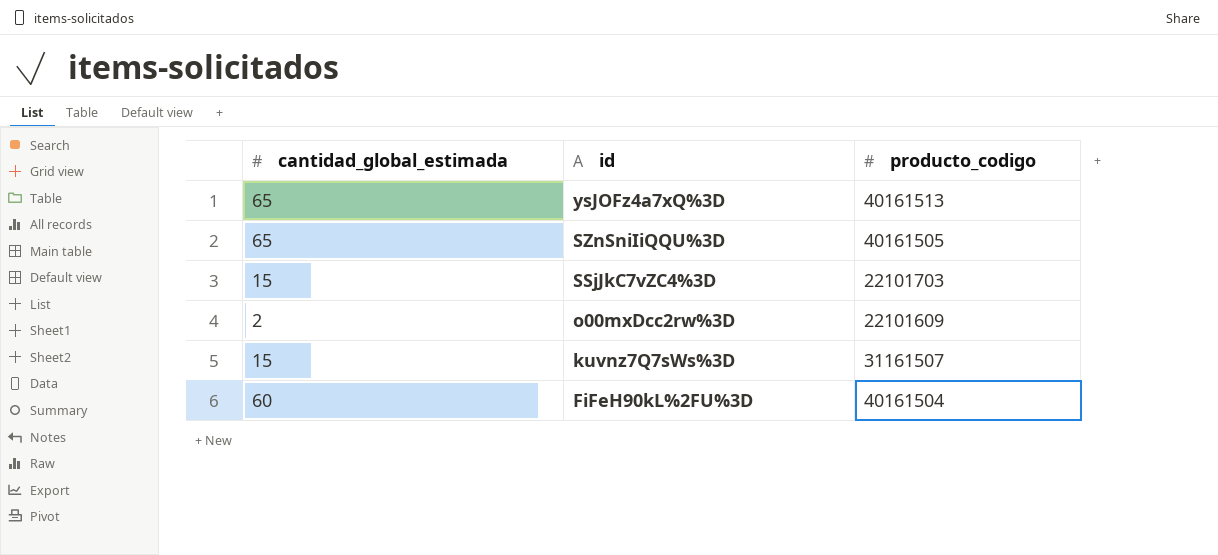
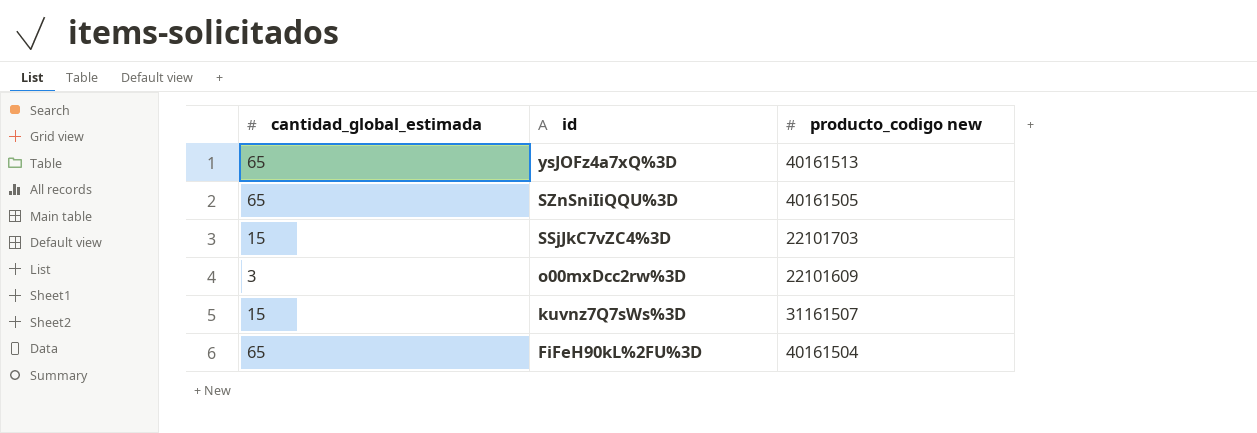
column name: producto_codigo -> producto_codigo new
o00mxDcc2rw%3D | cantidad_global_estimada: 2 -> 3
FiFeH90kL%2FU%3D | cantidad_global_estimada: 60 -> 65

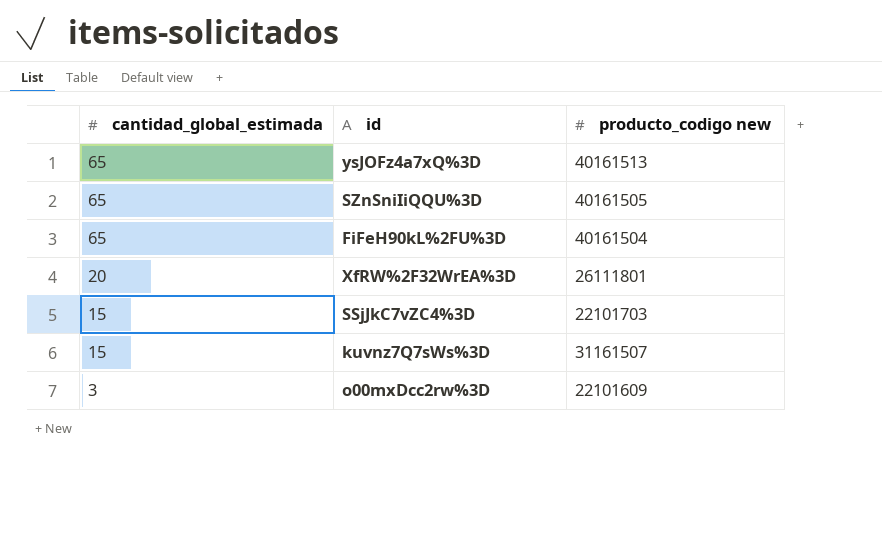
row order: id descending -> cantidad_global_estimada descending
row XfRW%2F32WrEA%3D: none -> 20 | 26111801

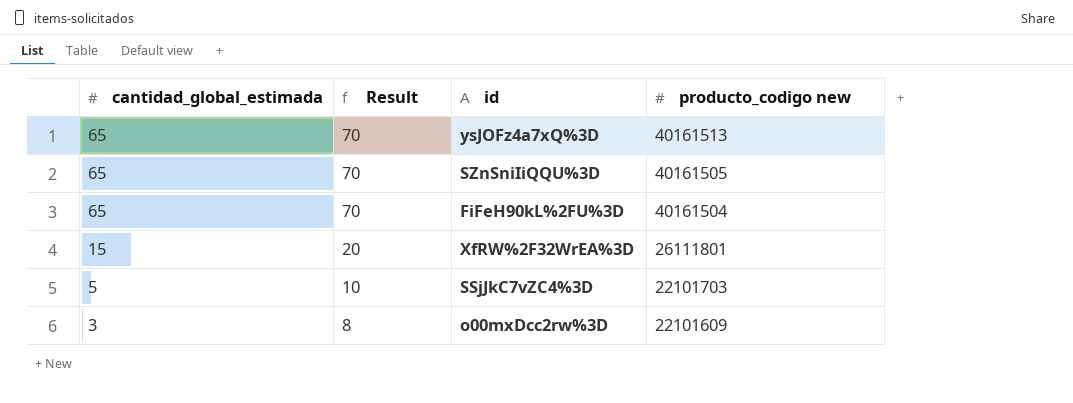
column Result | formula: none -> [cantidad_global_estimada] + 5
row kuvnz7Q7sWs%3D: 15 | 31161507 -> none
XfRW%2F32WrEA%3D | cantidad_global_estimada: 20 -> 15
SSjJkC7vZC4%3D | cantidad_global_estimada: 15 -> 5

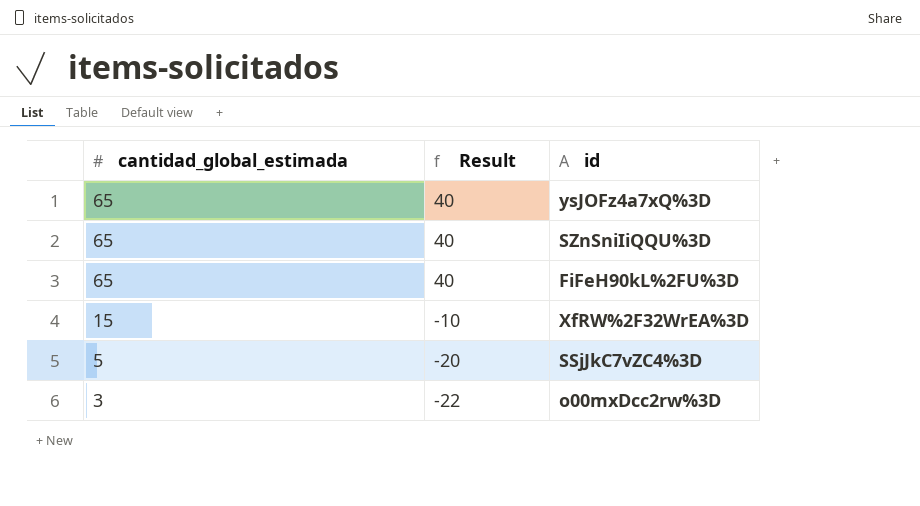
column producto_codigo new | position: 4 -> none
column Result | formula: [cantidad_global_estimada] + 5 -> [cantidad_global_estimada] - 25

